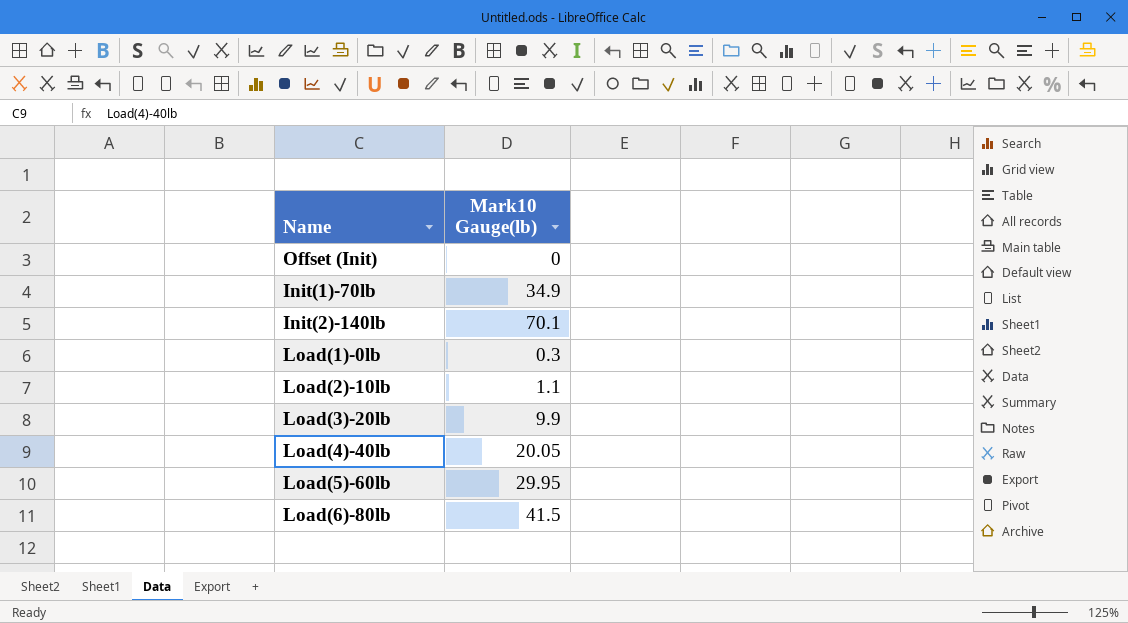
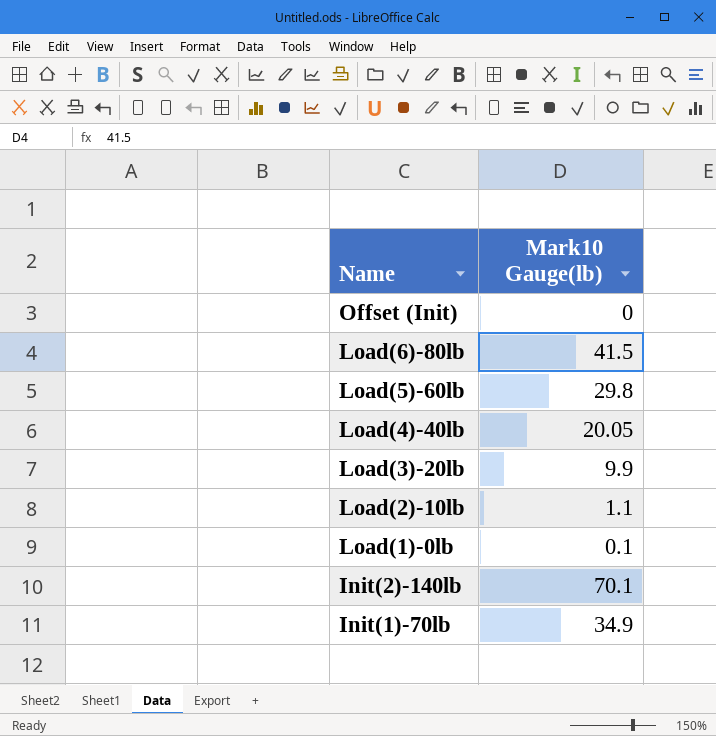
row order: none -> Name descending
Load(5)-60lb | Mark10 Gauge(lb): 29.95 -> 29.8
Load(1)-0lb | Mark10 Gauge(lb): 0.3 -> 0.1

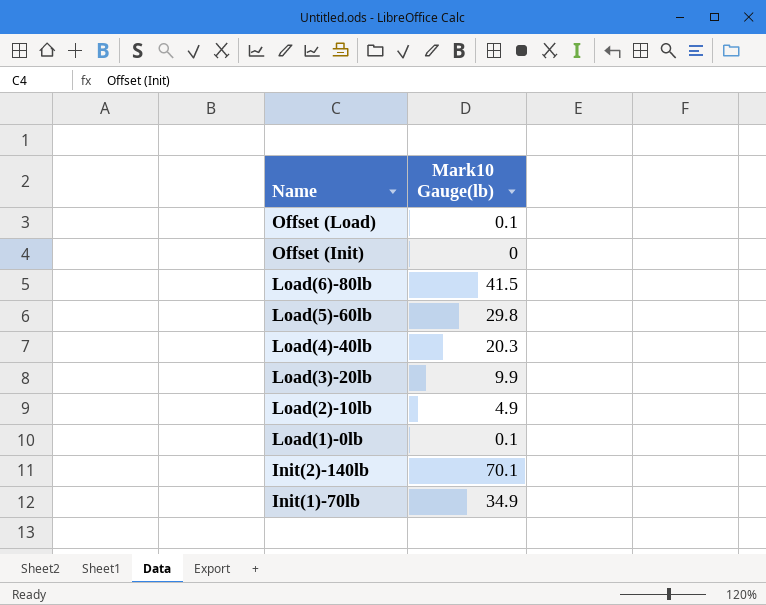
row Offset (Load): none -> 0.1
Load(4)-40lb | Mark10 Gauge(lb): 20.05 -> 20.3
Load(2)-10lb | Mark10 Gauge(lb): 1.1 -> 4.9

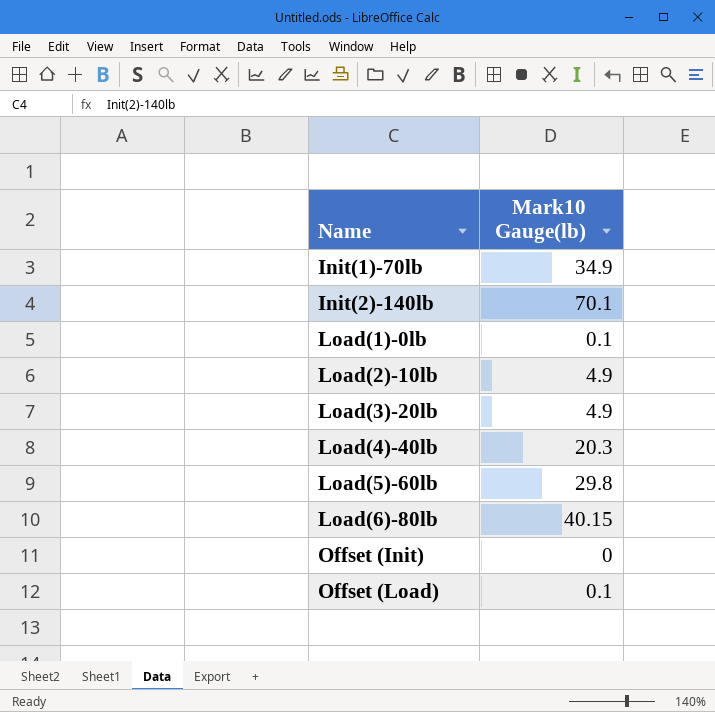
row order: Name descending -> Name ascending
Load(3)-20lb | Mark10 Gauge(lb): 9.9 -> 4.9
Load(6)-80lb | Mark10 Gauge(lb): 41.5 -> 40.15

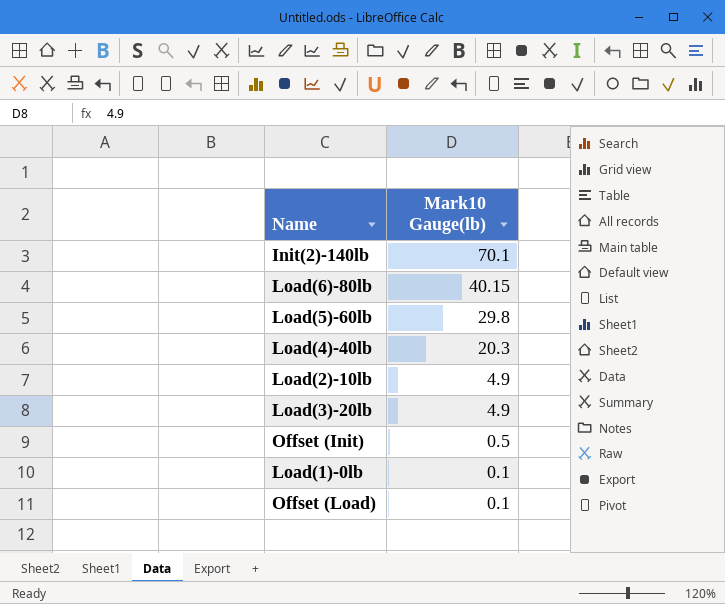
row order: Name ascending -> Mark10 Gauge(lb) descending
row Init(1)-70lb: 34.9 -> none
Offset (Init) | Mark10 Gauge(lb): 0 -> 0.5

